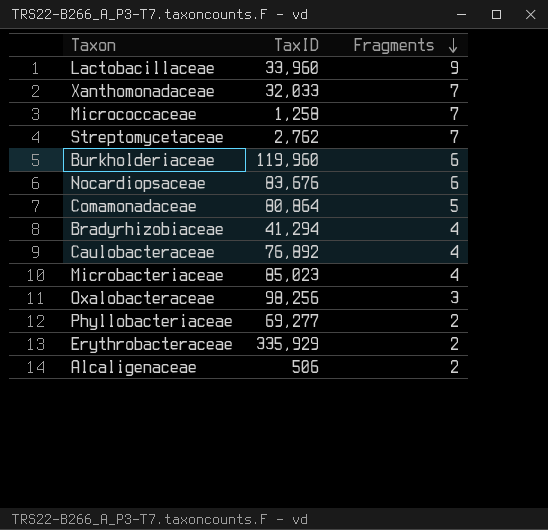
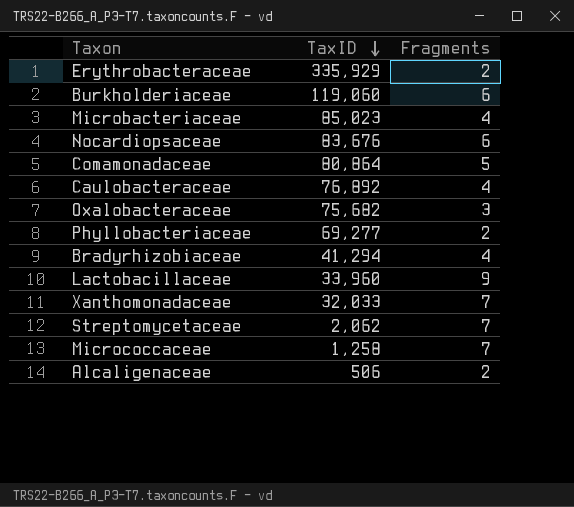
row order: Fragments descending -> TaxID descending
Burkholderiaceae | TaxID: 119,960 -> 119,060
Oxalobacteraceae | TaxID: 98,256 -> 75,682
Streptomycetaceae | TaxID: 2,762 -> 2,062

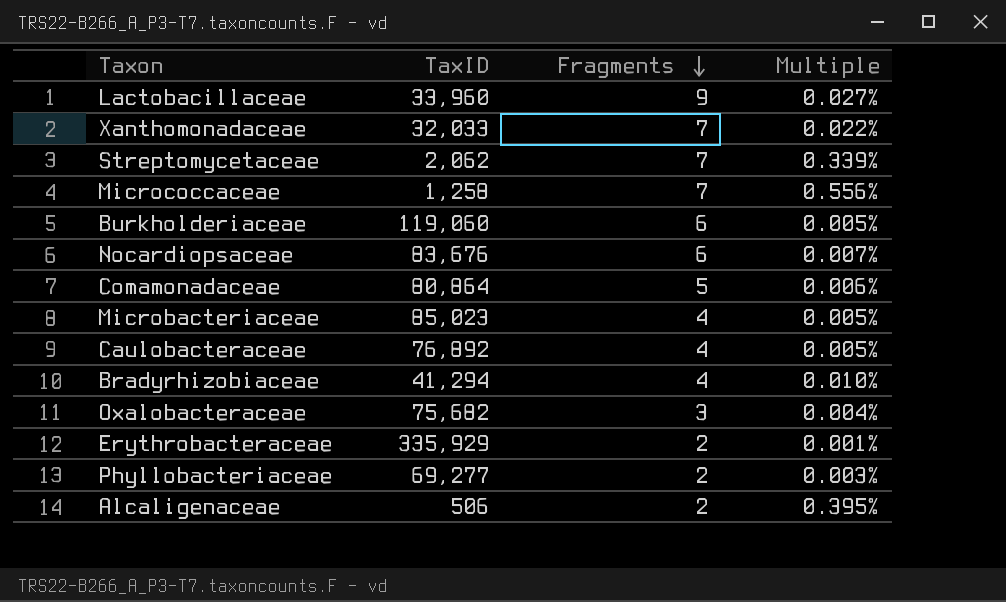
row order: TaxID descending -> Fragments descending
column Multiple | formula: none -> [Fragments] / [TaxID]

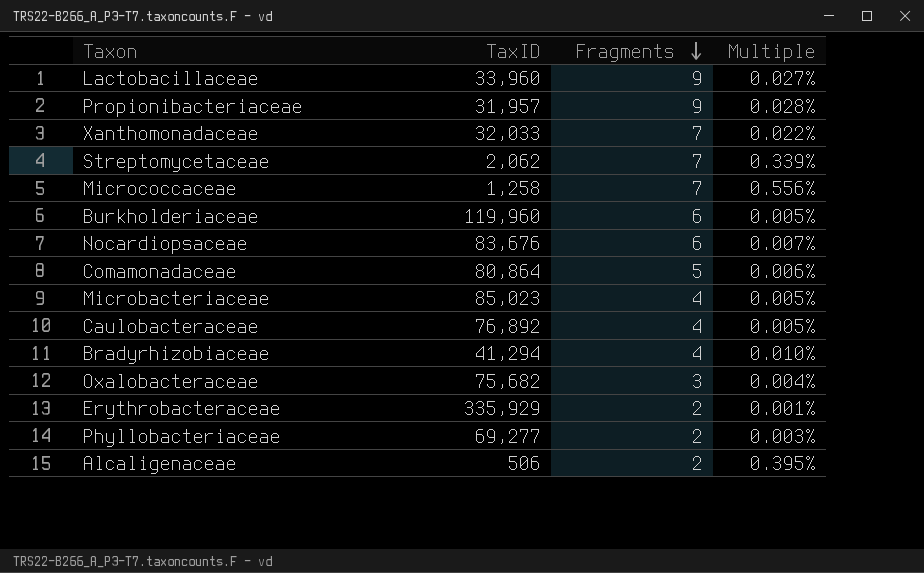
row Propionibacteriaceae: none -> 31,957 | 9 | 0.028%
Burkholderiaceae | TaxID: 119,060 -> 119,960

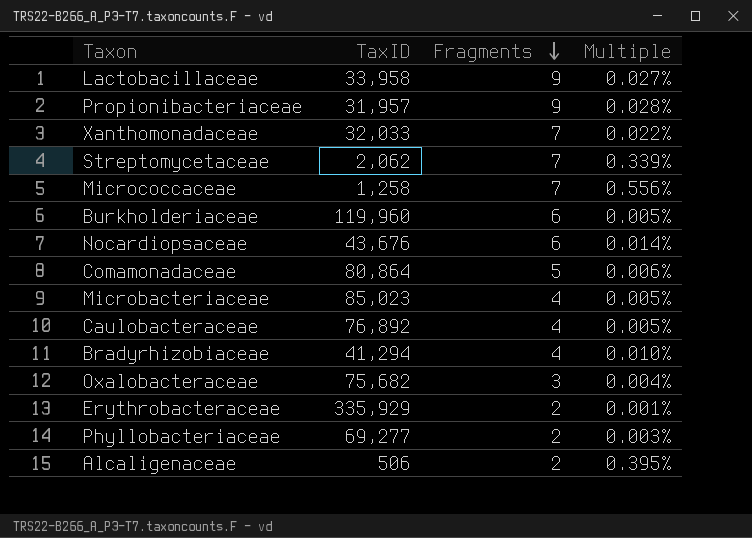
Lactobacillaceae | TaxID: 33,960 -> 33,958
Nocardiopsaceae | TaxID: 83,676 -> 43,676
Nocardiopsaceae | Multiple: 0.007% -> 0.014%

